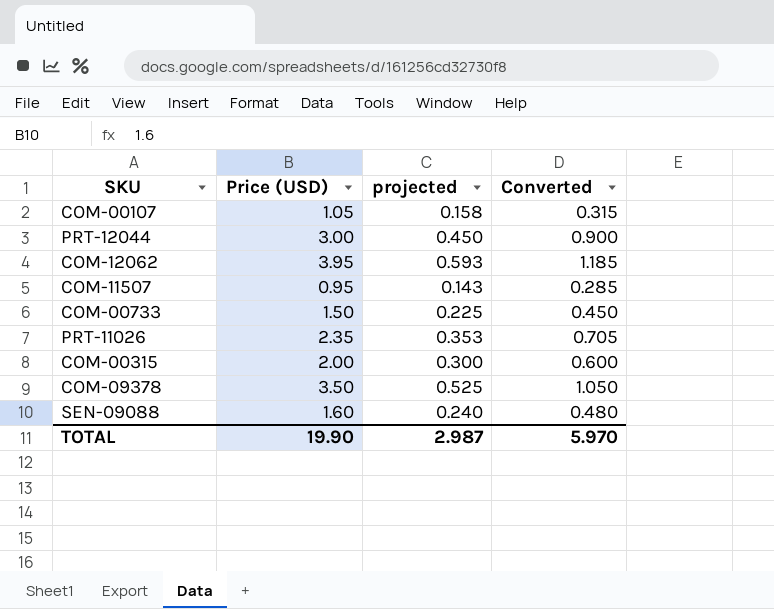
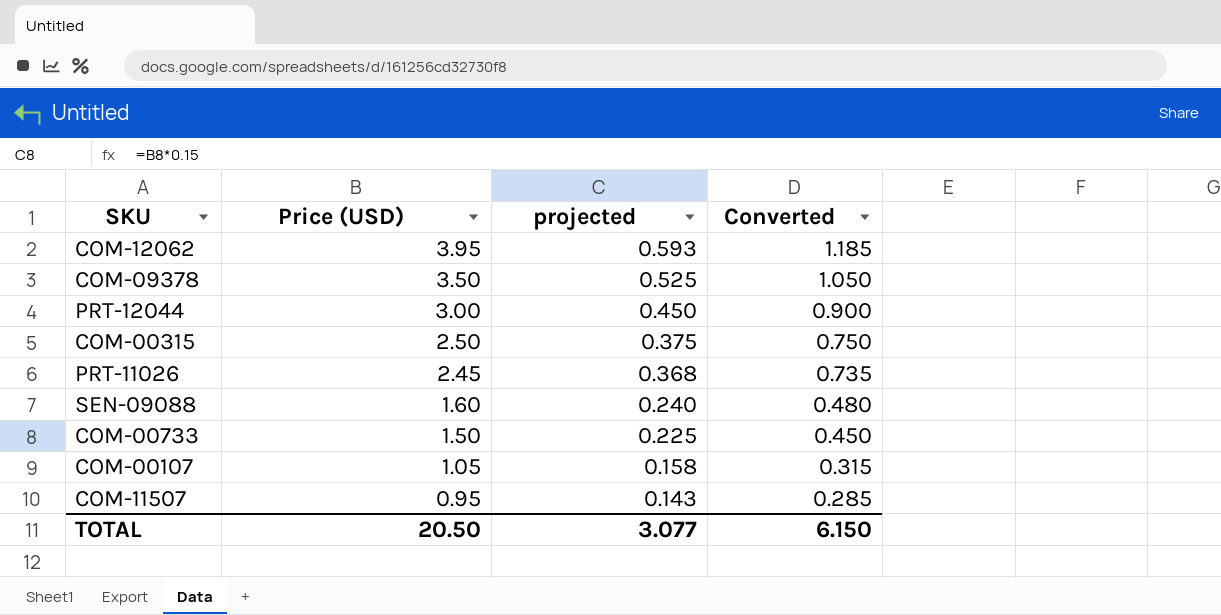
row order: none -> Price (USD) descending
COM-00315 | Price (USD): 2.00 -> 2.50
COM-00315 | projected: 0.300 -> 0.375
COM-00315 | Converted: 0.600 -> 0.750
PRT-11026 | Price (USD): 2.35 -> 2.45
PRT-11026 | projected: 0.353 -> 0.368
PRT-11026 | Converted: 0.705 -> 0.735
TOTAL | Price (USD): 19.90 -> 20.50
TOTAL | projected: 2.987 -> 3.077
TOTAL | Converted: 5.970 -> 6.150

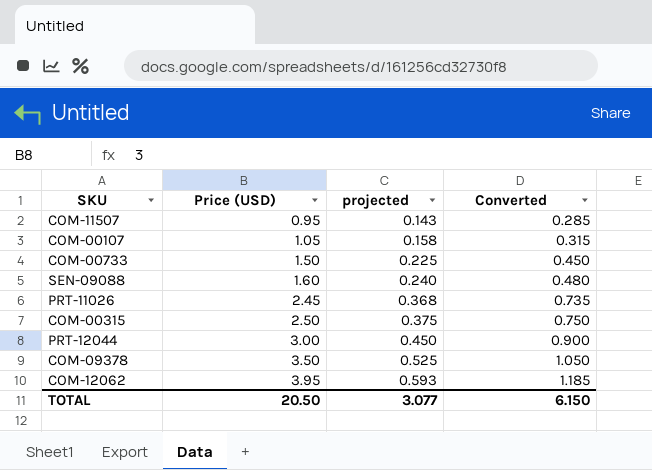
row order: Price (USD) descending -> Price (USD) ascending

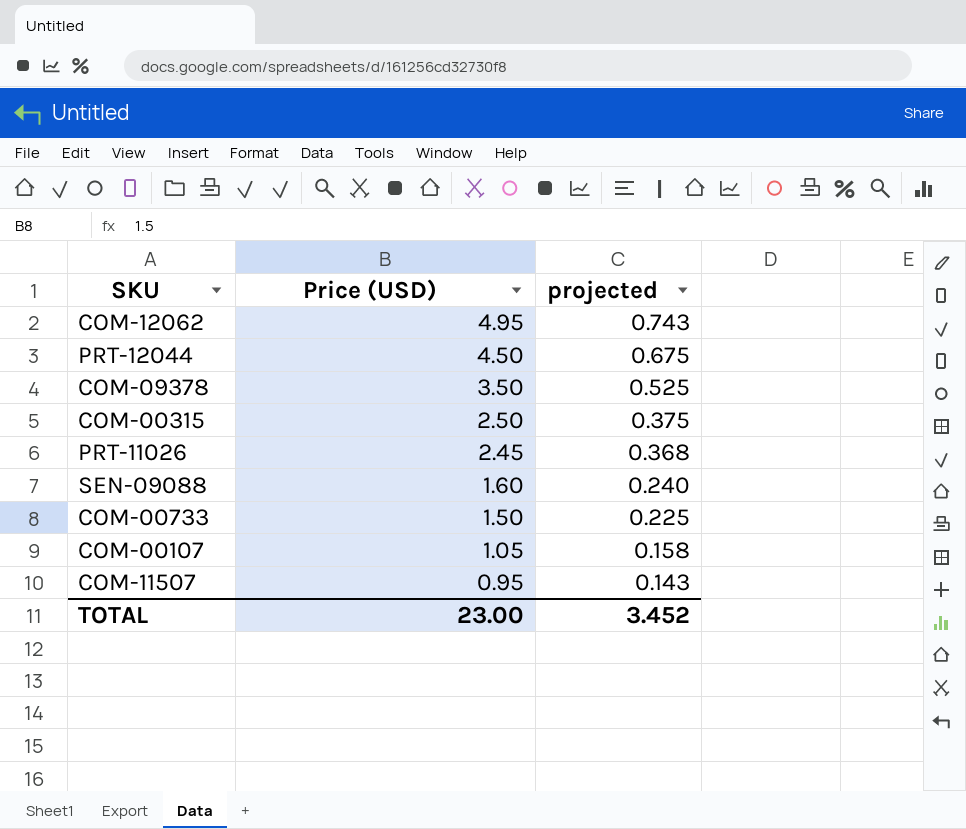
row order: Price (USD) ascending -> Price (USD) descending
column Converted | formula: [Price (USD)] * 0.3 -> none
COM-12062 | Price (USD): 3.95 -> 4.95
COM-12062 | projected: 0.593 -> 0.743
PRT-12044 | Price (USD): 3.00 -> 4.50
PRT-12044 | projected: 0.450 -> 0.675
TOTAL | Price (USD): 20.50 -> 23.00
TOTAL | projected: 3.077 -> 3.452

